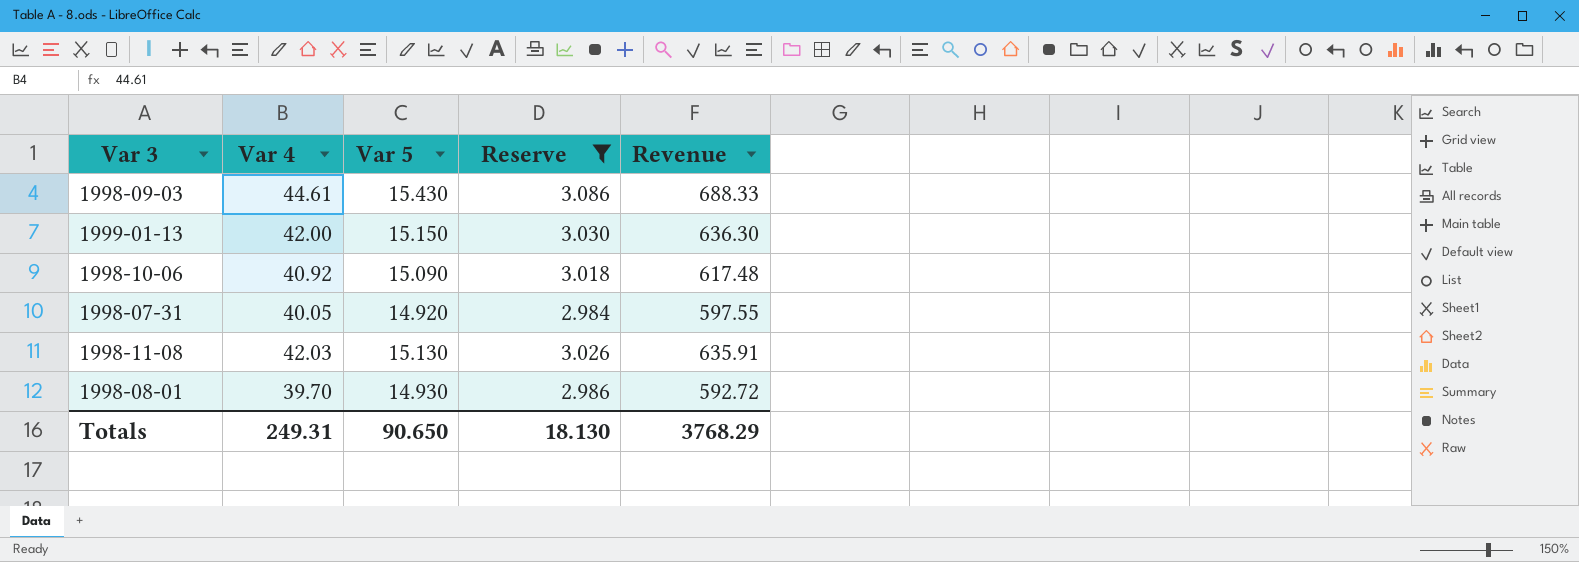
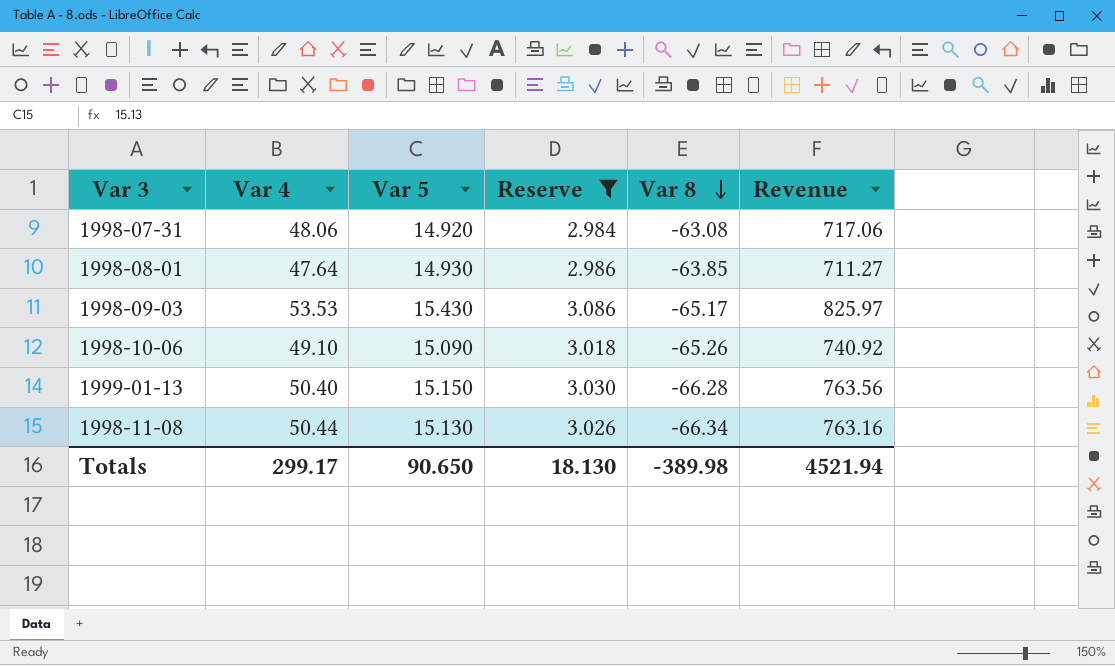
row order: none -> Var 8 descending
column Var 8 | position: none -> 5
1998-07-31 | Var 4: 40.05 -> 48.06
1998-07-31 | Revenue: 597.55 -> 717.06
1998-08-01 | Var 4: 39.70 -> 47.64
1998-08-01 | Revenue: 592.72 -> 711.27
1998-09-03 | Var 4: 44.61 -> 53.53
1998-09-03 | Revenue: 688.33 -> 825.97
1998-10-06 | Var 4: 40.92 -> 49.10
1998-10-06 | Revenue: 617.48 -> 740.92
1999-01-13 | Var 4: 42.00 -> 50.40
1999-01-13 | Revenue: 636.30 -> 763.56
1998-11-08 | Var 4: 42.03 -> 50.44
1998-11-08 | Revenue: 635.91 -> 763.16
Totals | Var 4: 249.31 -> 299.17
Totals | Revenue: 3768.29 -> 4521.94

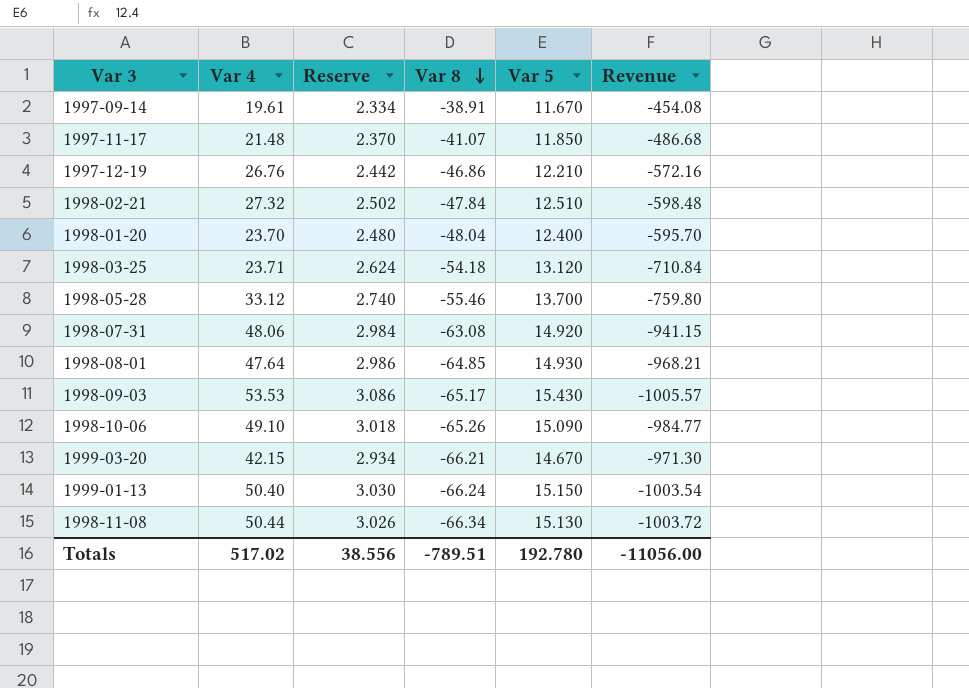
filter: Reserve >= 2.984 -> none
column Var 5 | position: 3 -> 5
column Revenue | formula: [Var 4] * [Var 5] -> [Var 8] * [Var 5]
1998-08-01 | Var 8: -63.85 -> -64.85
1999-01-13 | Var 8: -66.28 -> -66.24
Totals | Var 4: 299.17 -> 517.02
Totals | Reserve: 18.130 -> 38.556
Totals | Var 8: -389.98 -> -789.51
Totals | Var 5: 90.650 -> 192.780
Totals | Revenue: 4521.94 -> -11056.00

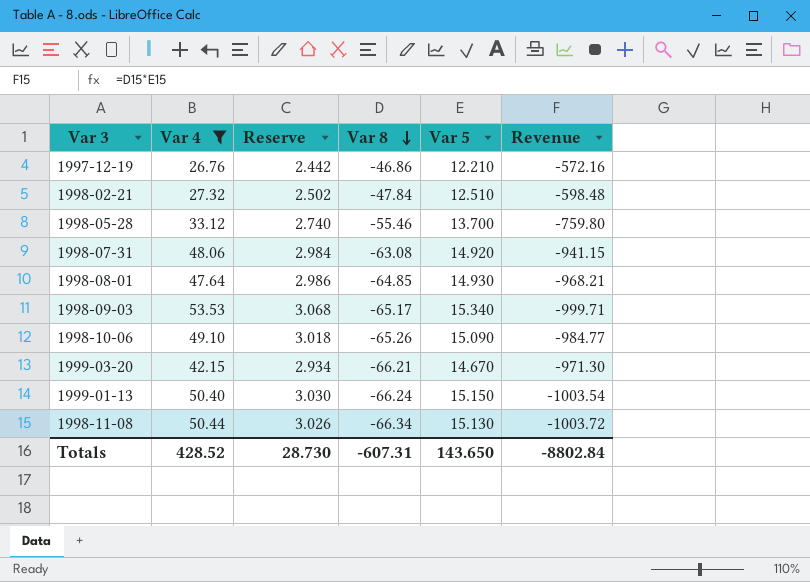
filter: none -> Var 4 >= 26.76
1998-09-03 | Reserve: 3.086 -> 3.068
1998-09-03 | Var 5: 15.430 -> 15.340
1998-09-03 | Revenue: -1005.57 -> -999.71
Totals | Var 4: 517.02 -> 428.52
Totals | Reserve: 38.556 -> 28.730
Totals | Var 8: -789.51 -> -607.31
Totals | Var 5: 192.780 -> 143.650
Totals | Revenue: -11056.00 -> -8802.84

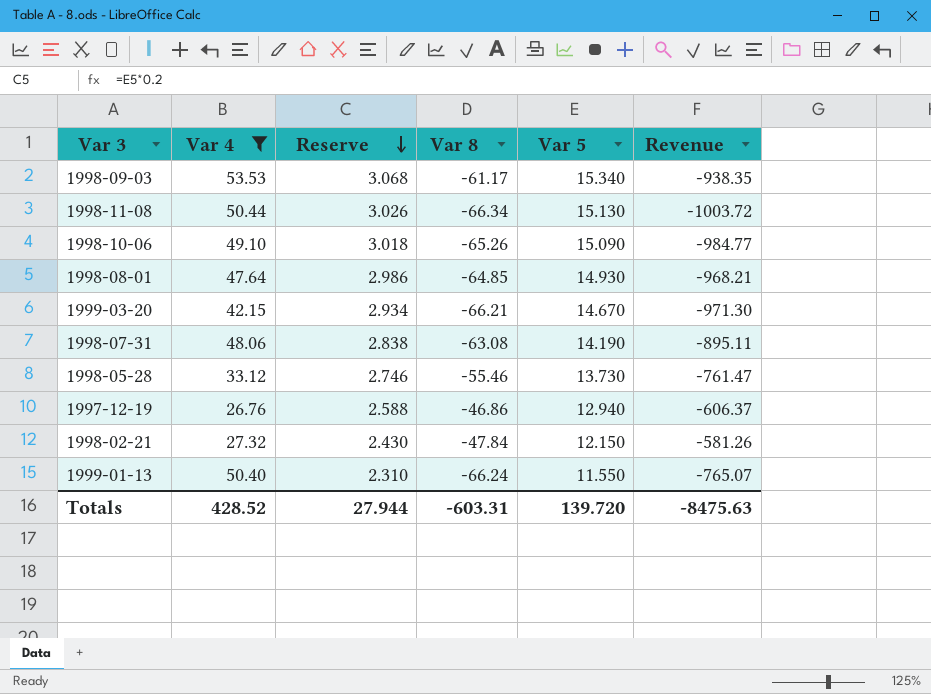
row order: Var 8 descending -> Reserve descending
1998-09-03 | Var 8: -65.17 -> -61.17
1998-09-03 | Revenue: -999.71 -> -938.35
1998-07-31 | Reserve: 2.984 -> 2.838
1998-07-31 | Var 5: 14.920 -> 14.190
1998-07-31 | Revenue: -941.15 -> -895.11
1998-05-28 | Reserve: 2.740 -> 2.746
1998-05-28 | Var 5: 13.700 -> 13.730
1998-05-28 | Revenue: -759.80 -> -761.47
1997-12-19 | Reserve: 2.442 -> 2.588
1997-12-19 | Var 5: 12.210 -> 12.940
1997-12-19 | Revenue: -572.16 -> -606.37
1998-02-21 | Reserve: 2.502 -> 2.430
1998-02-21 | Var 5: 12.510 -> 12.150
1998-02-21 | Revenue: -598.48 -> -581.26
1999-01-13 | Reserve: 3.030 -> 2.310
1999-01-13 | Var 5: 15.150 -> 11.550
1999-01-13 | Revenue: -1003.54 -> -765.07
Totals | Reserve: 28.730 -> 27.944
Totals | Var 8: -607.31 -> -603.31
Totals | Var 5: 143.650 -> 139.720
Totals | Revenue: -8802.84 -> -8475.63

